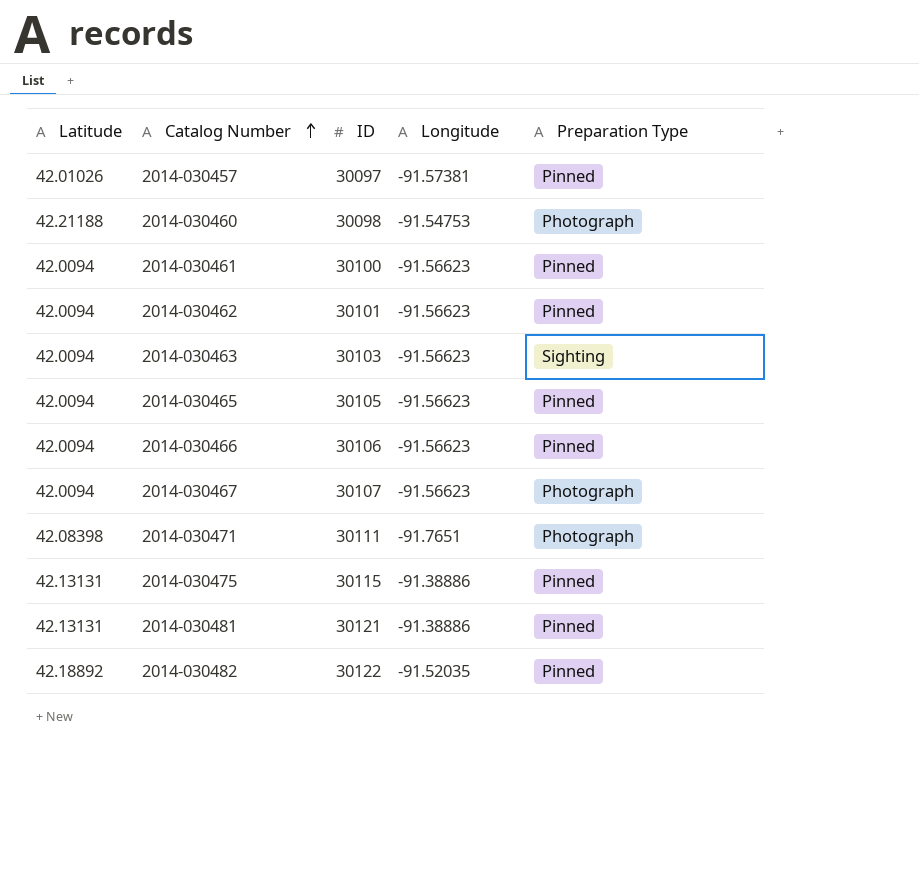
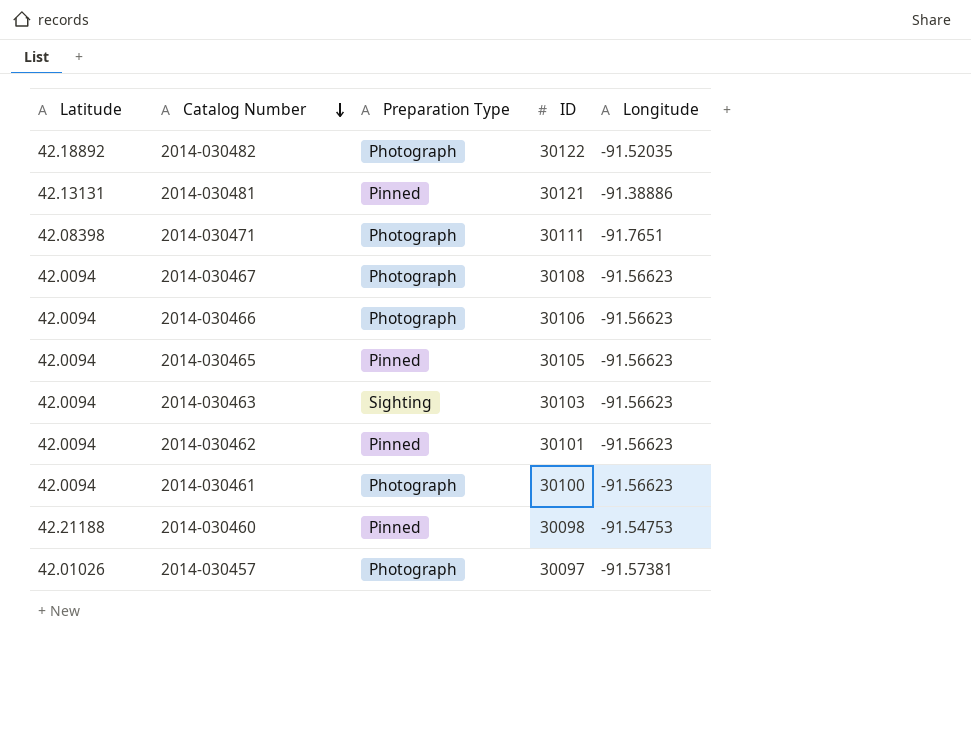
row order: Catalog Number ascending -> Catalog Number descending
column Preparation Type | position: 5 -> 3
row 2014-030475: 42.13131 | 30115 | -91.38886 | Pinned -> none
2014-030482 | Preparation Type: Pinned -> Photograph
2014-030467 | ID: 30107 -> 30108
2014-030466 | Preparation Type: Pinned -> Photograph
2014-030461 | Preparation Type: Pinned -> Photograph
2014-030460 | Preparation Type: Photograph -> Pinned
2014-030457 | Preparation Type: Pinned -> Photograph

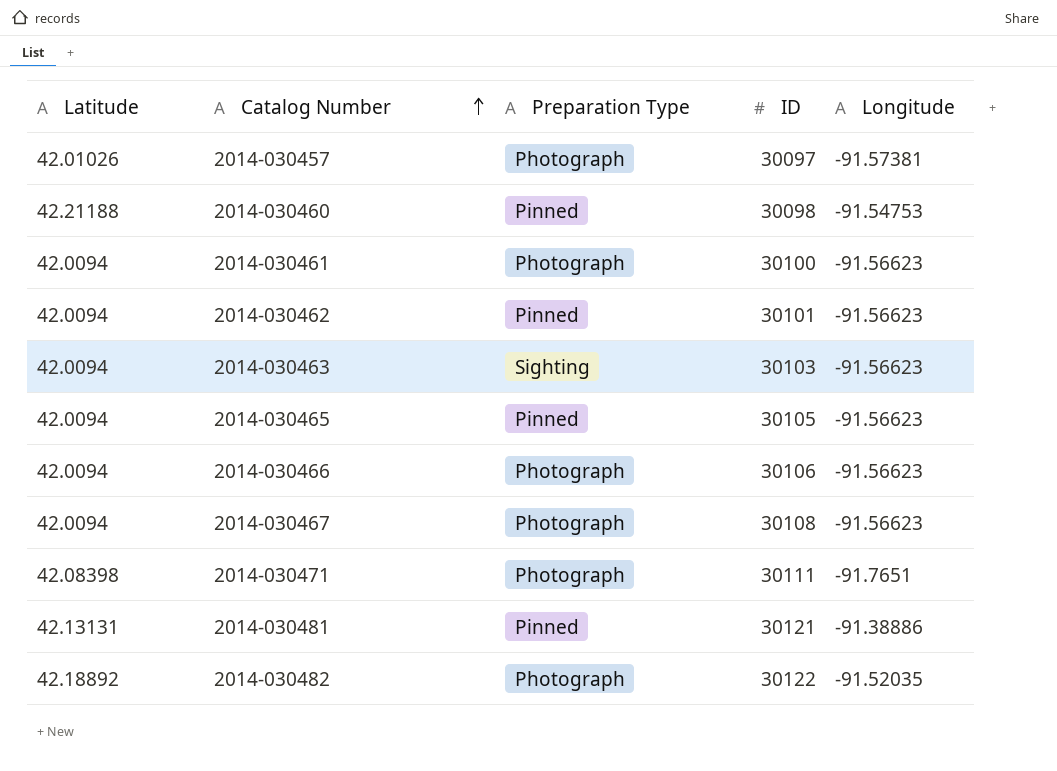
row order: Catalog Number descending -> Catalog Number ascending

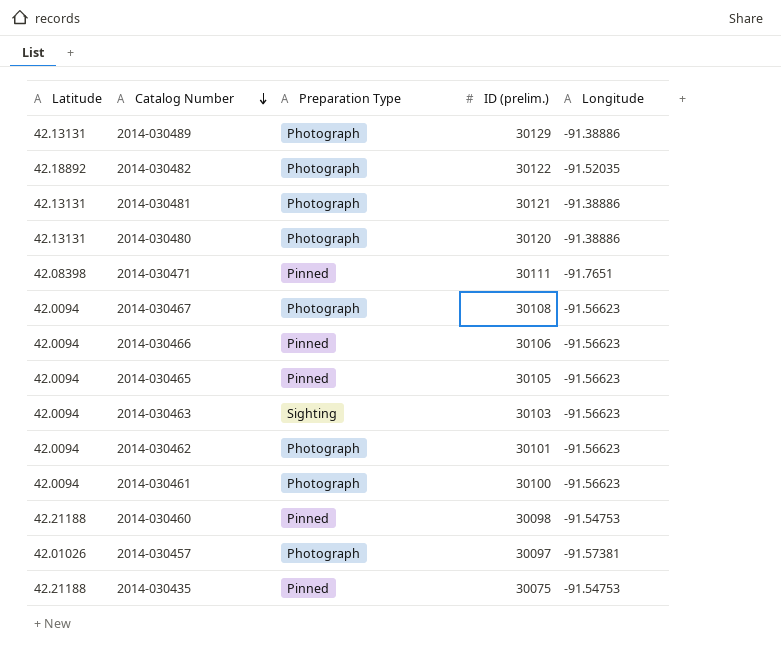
row order: Catalog Number ascending -> Catalog Number descending
column name: ID -> ID (prelim.)
row 2014-030489: none -> 42.13131 | Photograph | 30129 | -91.38886
2014-030481 | Preparation Type: Pinned -> Photograph
row 2014-030480: none -> 42.13131 | Photograph | 30120 | -91.38886
2014-030471 | Preparation Type: Photograph -> Pinned
2014-030466 | Preparation Type: Photograph -> Pinned
2014-030462 | Preparation Type: Pinned -> Photograph
row 2014-030435: none -> 42.21188 | Pinned | 30075 | -91.54753

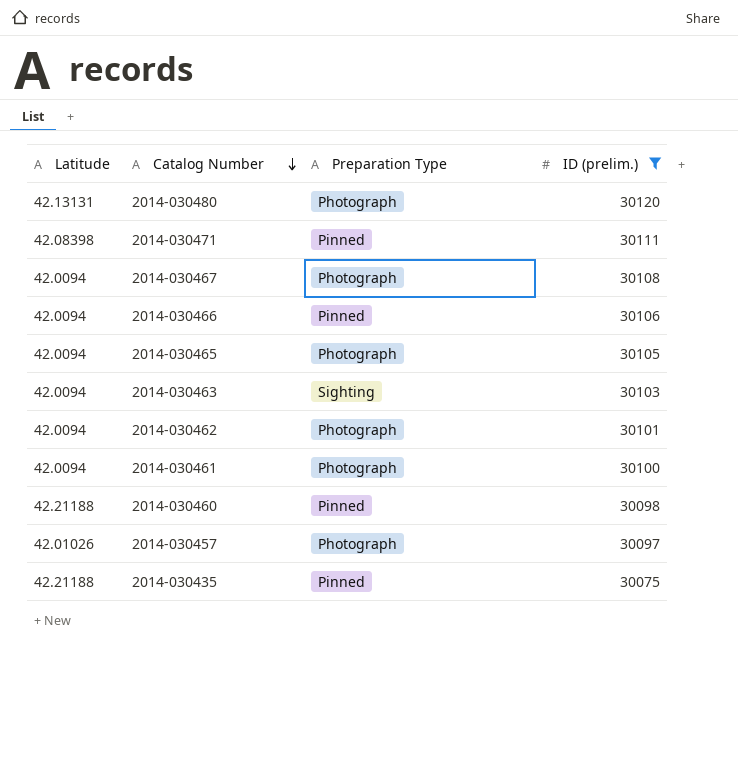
filter: none -> ID (prelim.) <= 30120
column Longitude | position: 5 -> none
2014-030465 | Preparation Type: Pinned -> Photograph

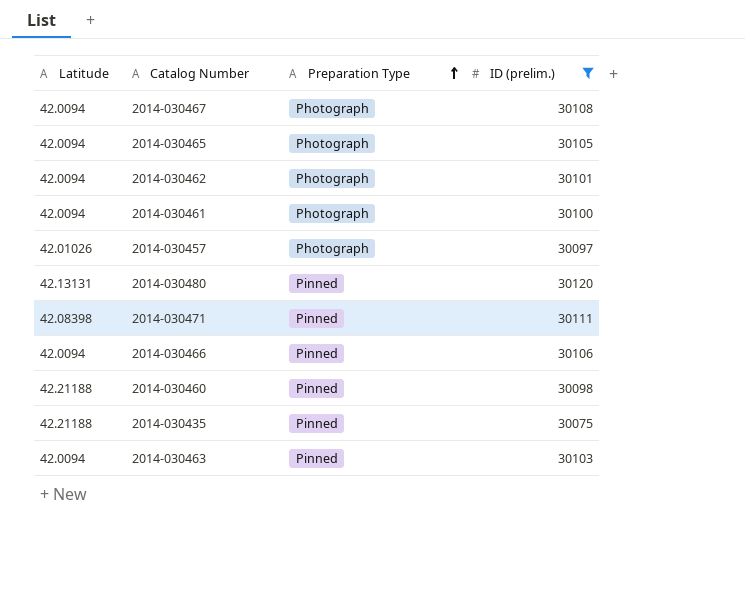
row order: Catalog Number descending -> Preparation Type ascending
2014-030480 | Preparation Type: Photograph -> Pinned
2014-030463 | Preparation Type: Sighting -> Pinned

